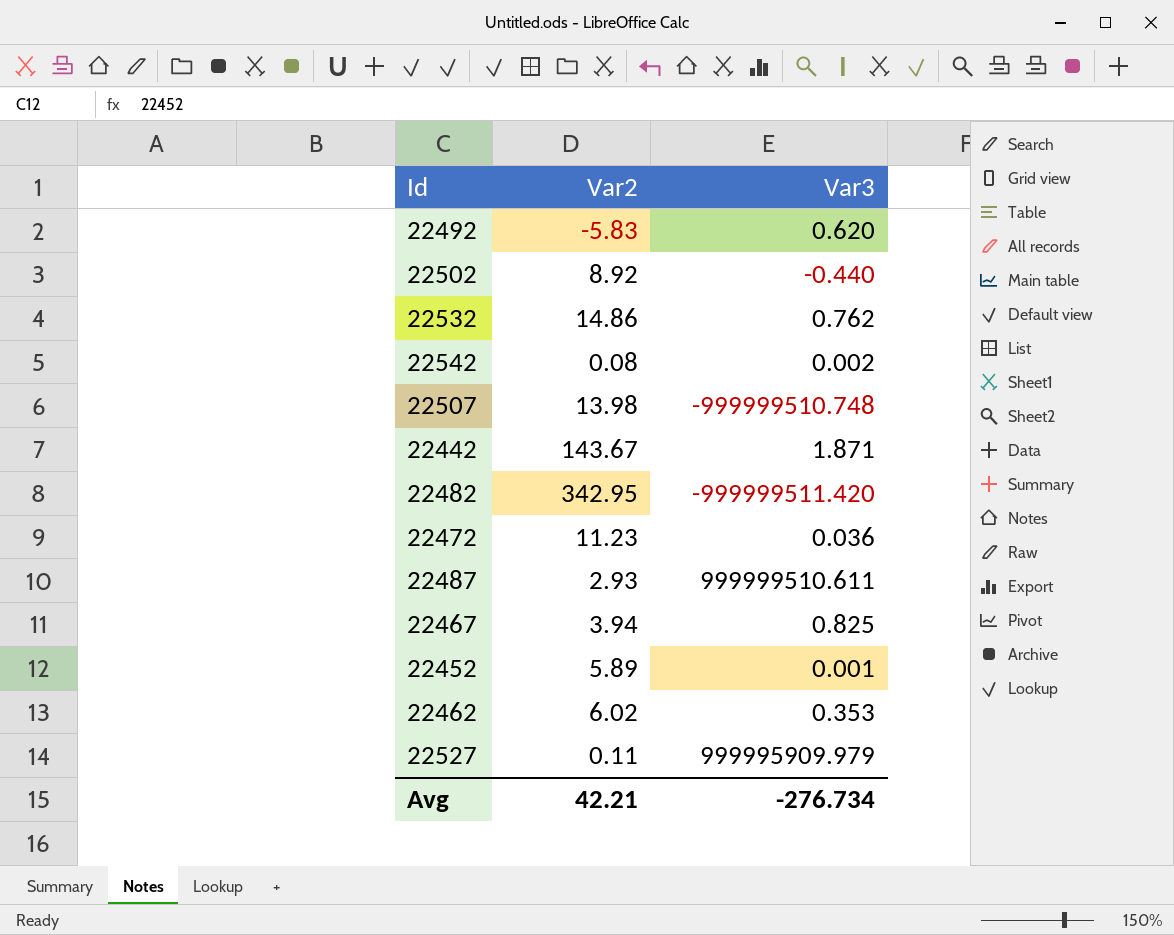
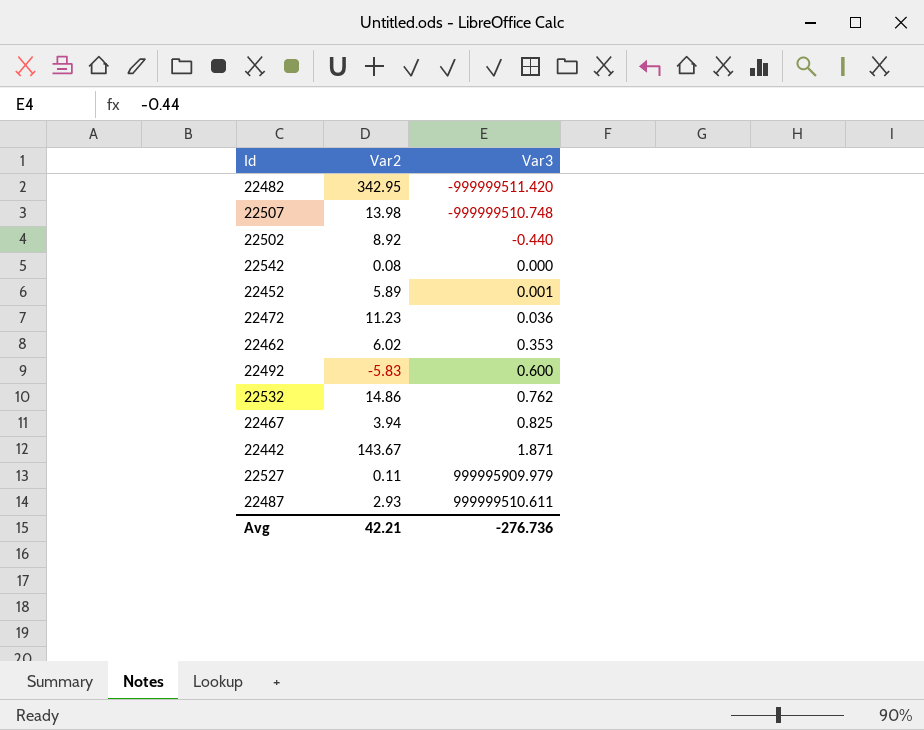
row order: none -> Var3 ascending
22542 | Var3: 0.002 -> 0.000
22492 | Var3: 0.620 -> 0.600
Avg | Var3: -276.734 -> -276.736

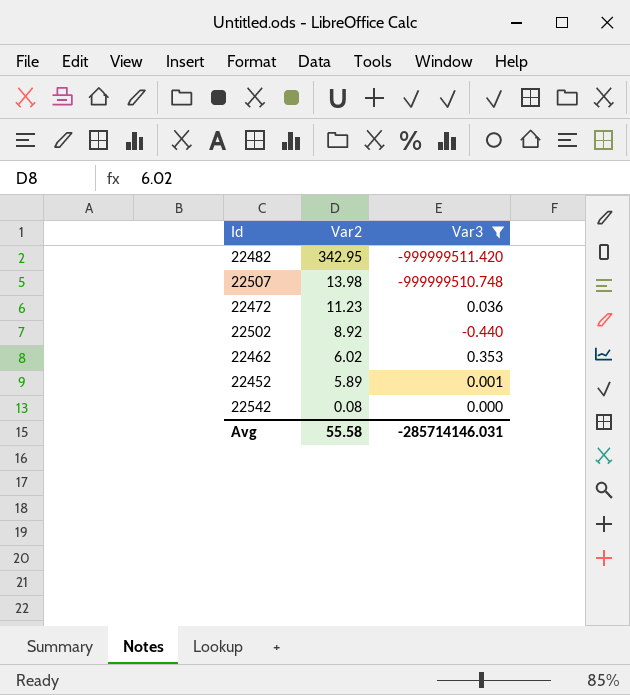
filter: none -> Var3 <= 0.353
row order: Var3 ascending -> Var2 descending
Avg | Var2: 42.21 -> 55.58
Avg | Var3: -276.736 -> -285714146.031

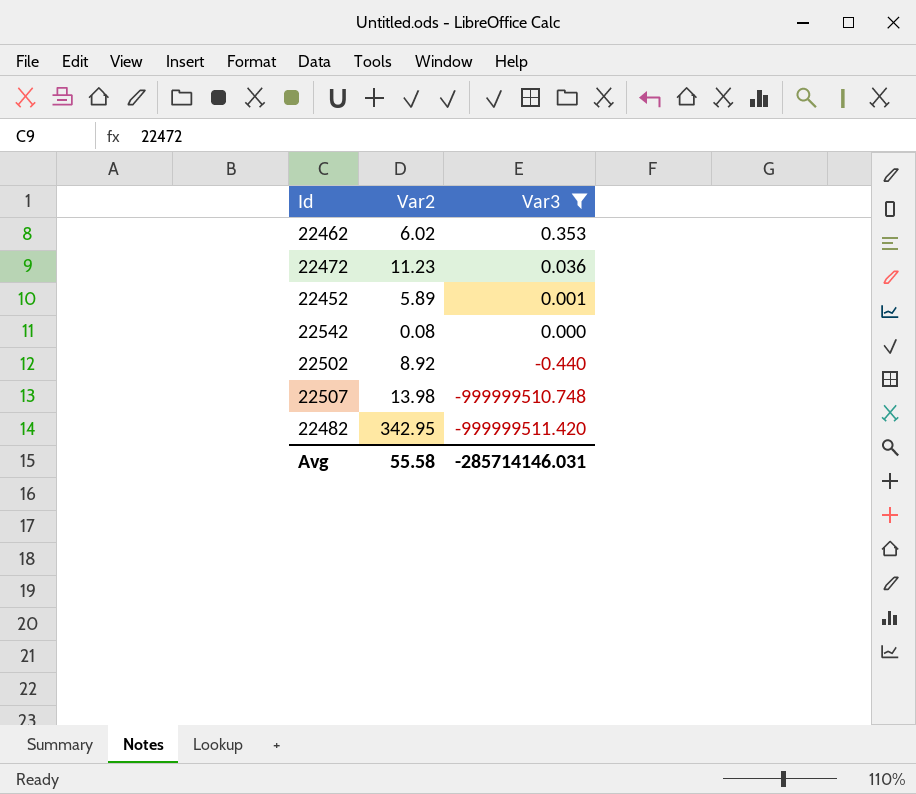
row order: Var2 descending -> Var3 descending

